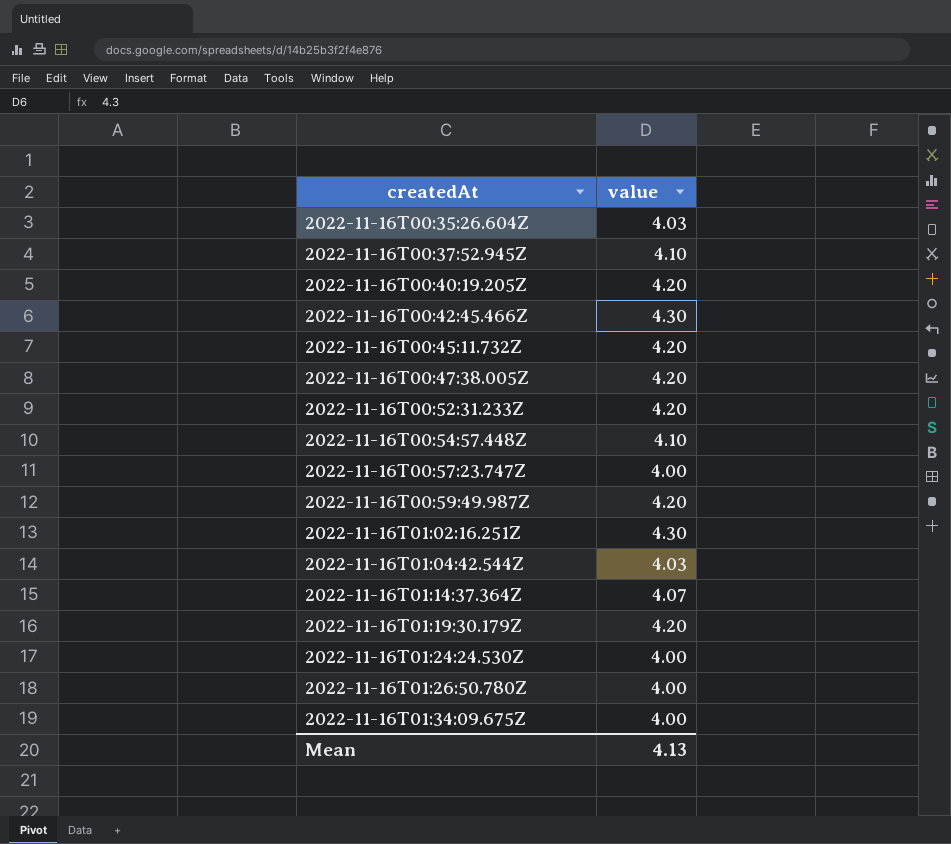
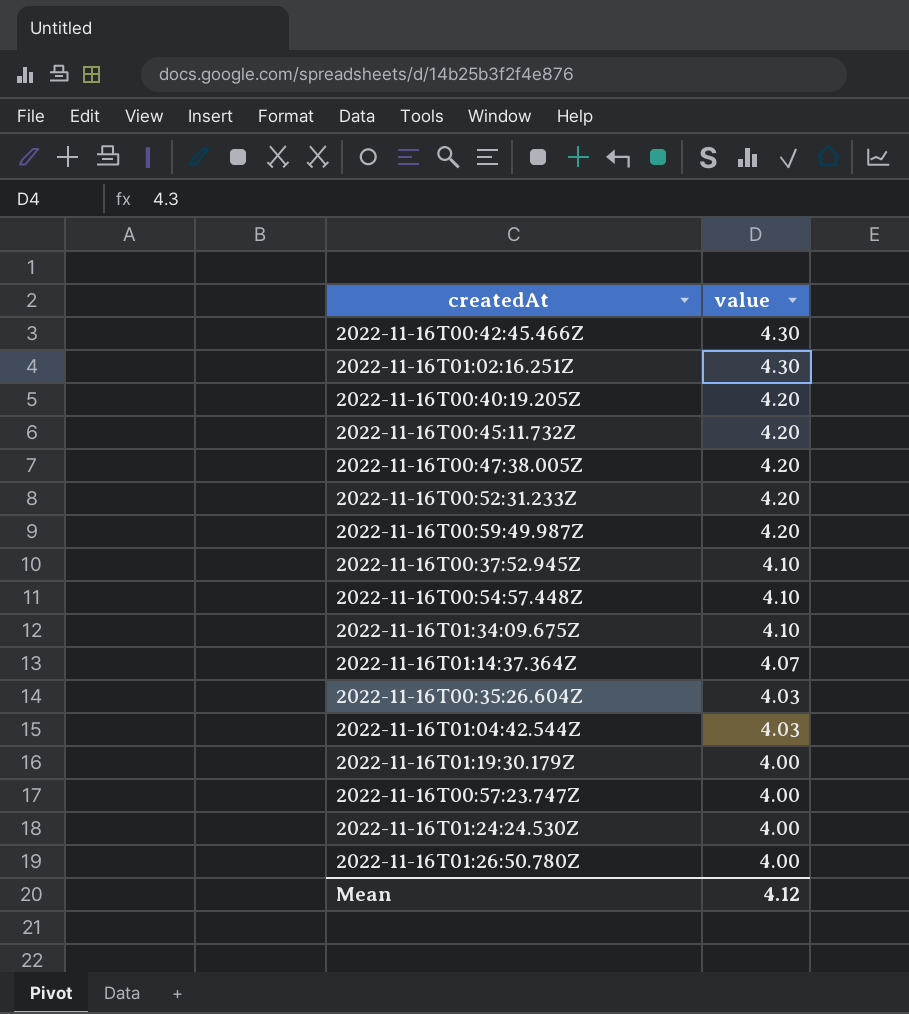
row order: createdAt ascending -> value descending
2022-11-16T01:34:09.675Z | value: 4.00 -> 4.10
2022-11-16T01:19:30.179Z | value: 4.20 -> 4.00
Mean | value: 4.13 -> 4.12

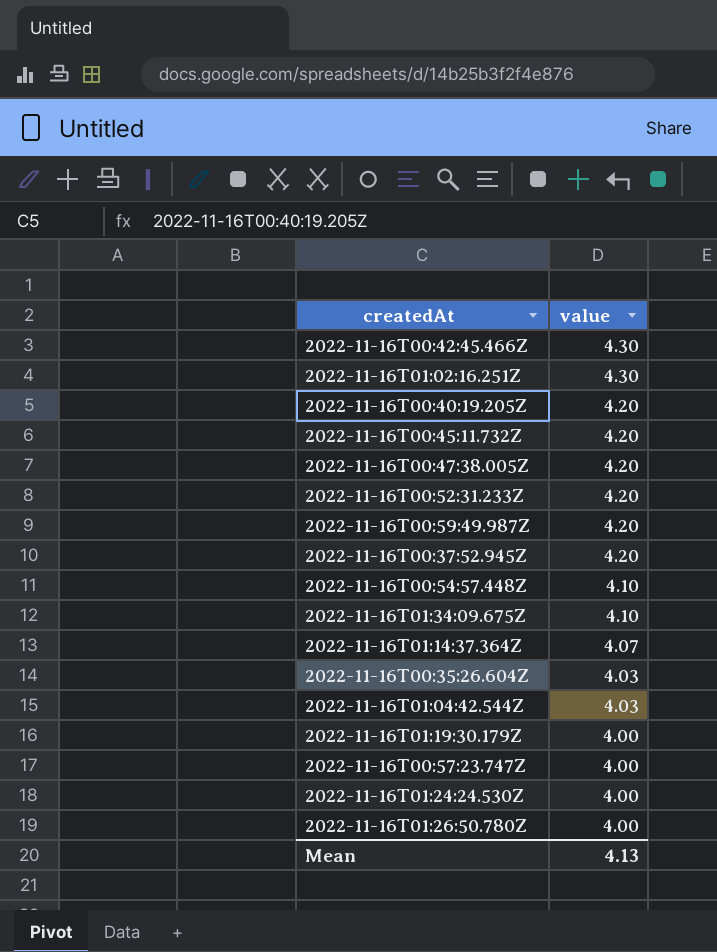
2022-11-16T00:37:52.945Z | value: 4.10 -> 4.20
Mean | value: 4.12 -> 4.13

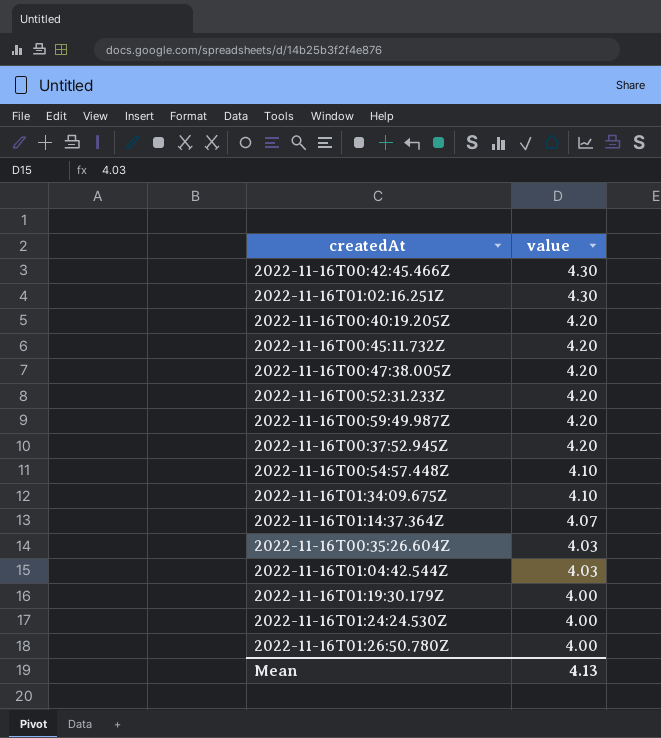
row 2022-11-16T00:57:23.747Z: 4.00 -> none

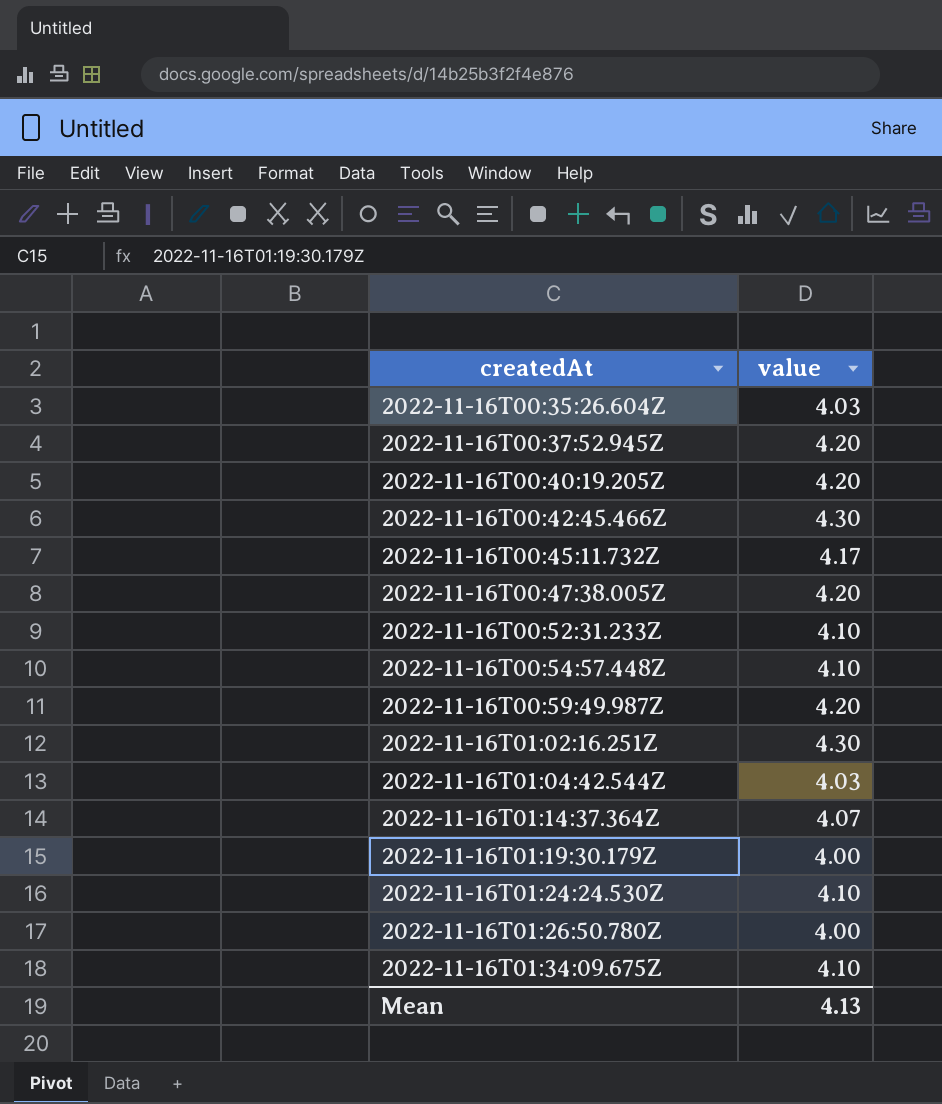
row order: value descending -> createdAt ascending
2022-11-16T00:45:11.732Z | value: 4.20 -> 4.17
2022-11-16T00:52:31.233Z | value: 4.20 -> 4.10
2022-11-16T01:24:24.530Z | value: 4.00 -> 4.10

